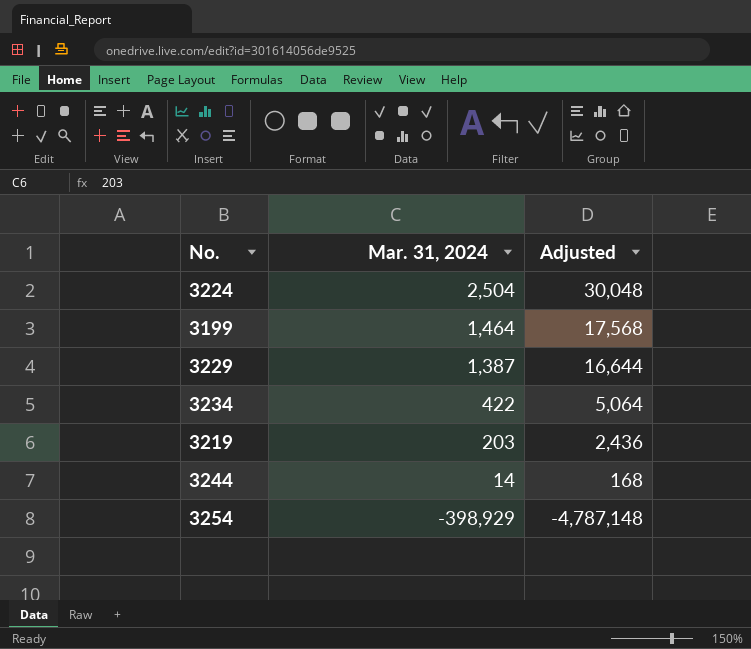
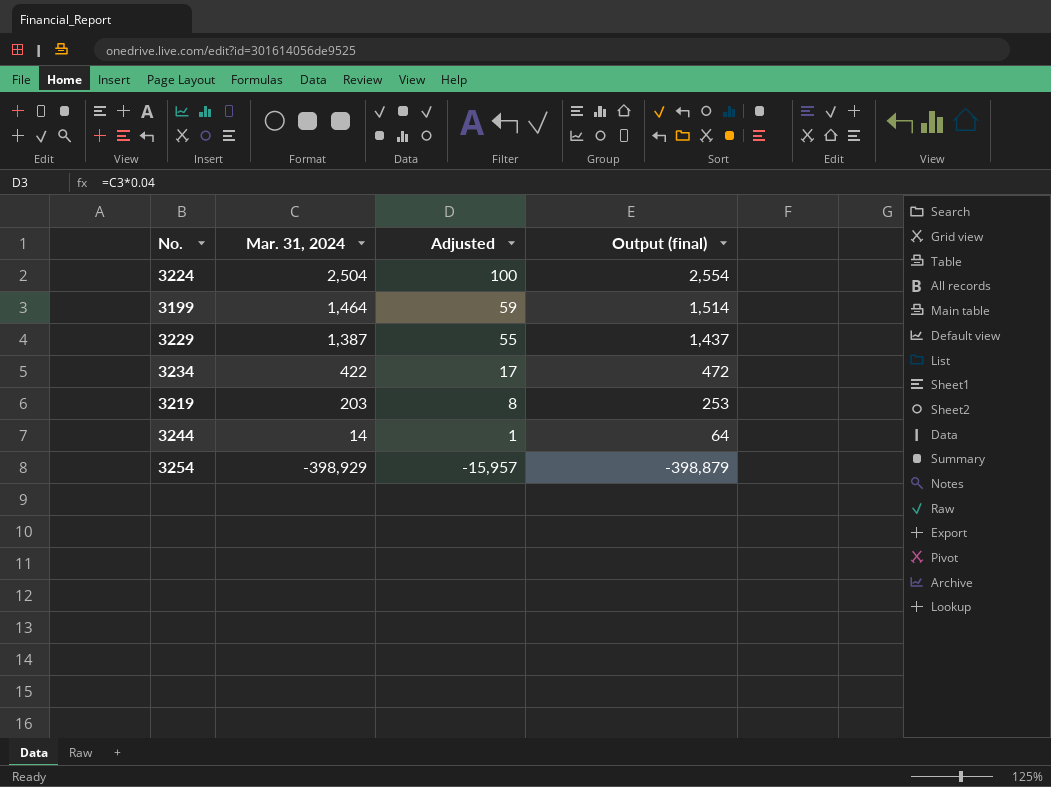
column Adjusted | formula: [Mar. 31, 2024] * 12 -> [Mar. 31, 2024] * 0.04
column Output (final) | formula: none -> [Mar. 31, 2024] + 50

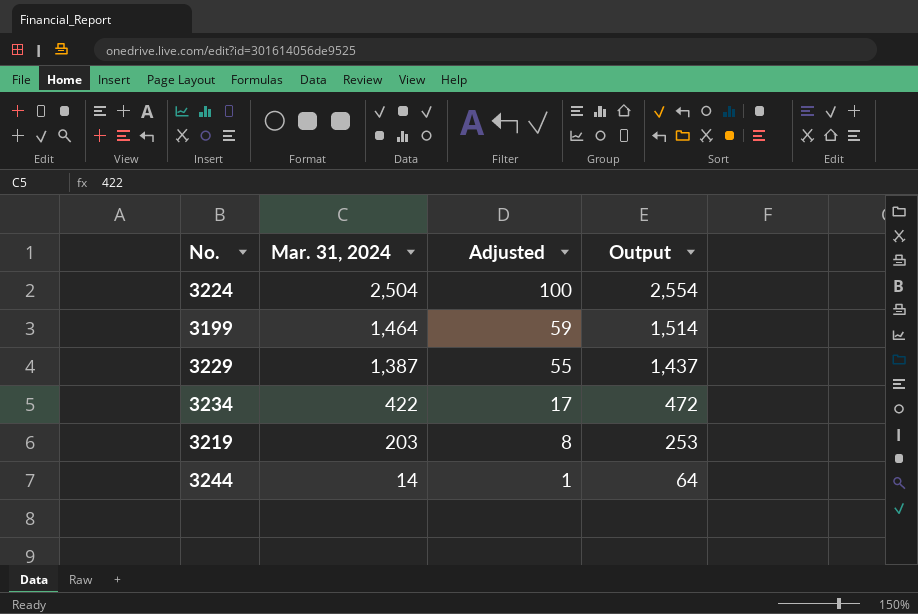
column name: Output (final) -> Output
row 3254: -398,929 | -15,957 | -398,879 -> none

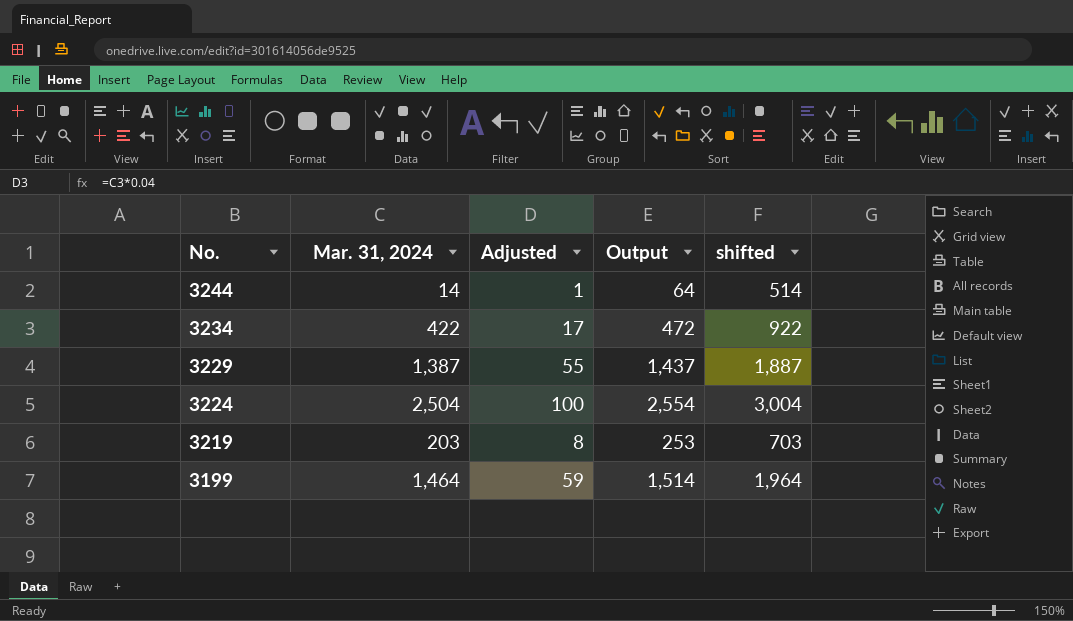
row order: Mar. 31, 2024 descending -> No. descending
column shifted | formula: none -> [Mar. 31, 2024] + 500

